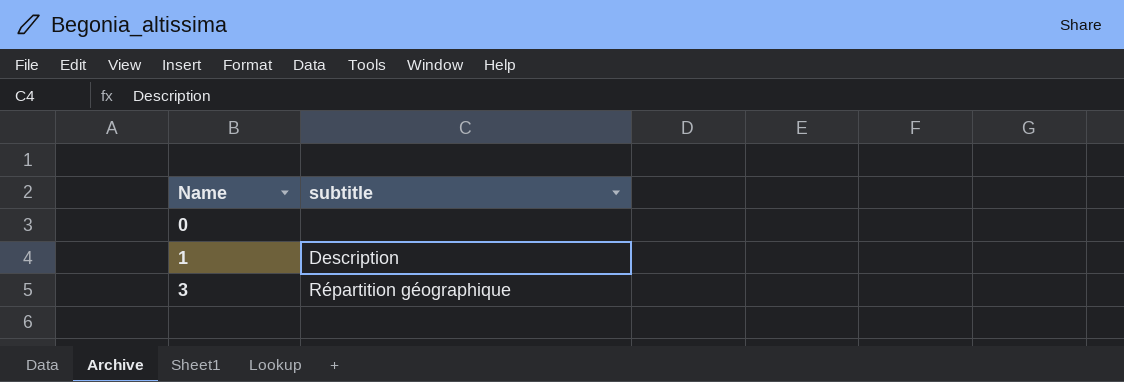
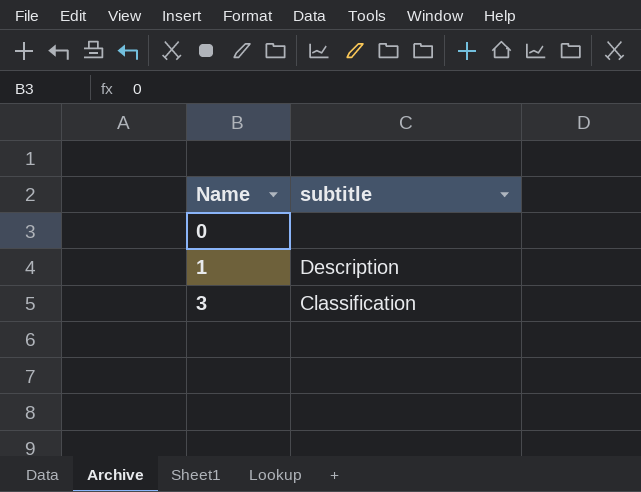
3 | subtitle: Répartition géographique -> Classification

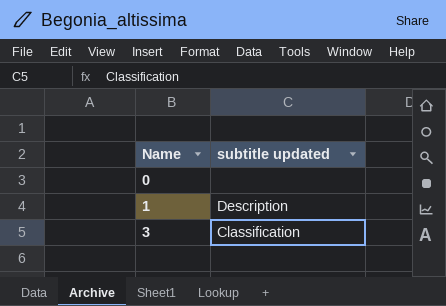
column name: subtitle -> subtitle updated

